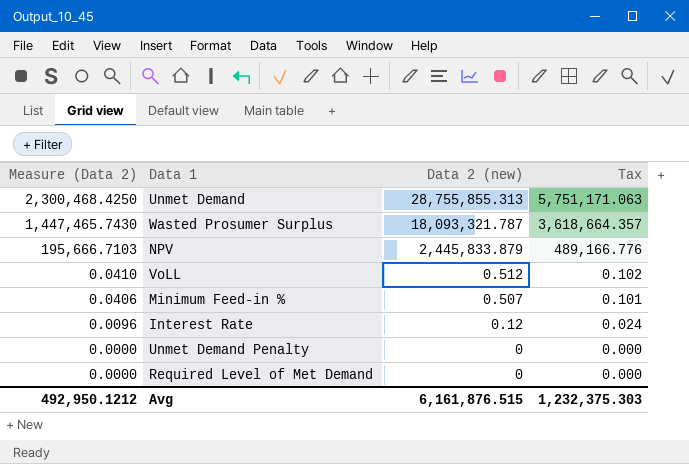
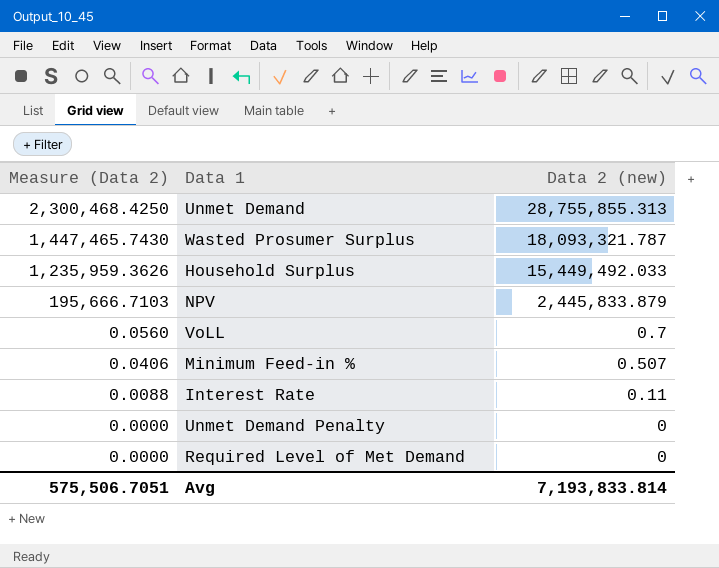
column Tax | formula: [Data 2 (new)] * 0.2 -> none
row Household Surplus: none -> 1,235,959.3626 | 15,449,492.033
VoLL | Measure (Data 2): 0.0410 -> 0.0560
VoLL | Data 2 (new): 0.512 -> 0.7
Interest Rate | Measure (Data 2): 0.0096 -> 0.0088
Interest Rate | Data 2 (new): 0.12 -> 0.11
Avg | Measure (Data 2): 492,950.1212 -> 575,506.7051
Avg | Data 2 (new): 6,161,876.515 -> 7,193,833.814

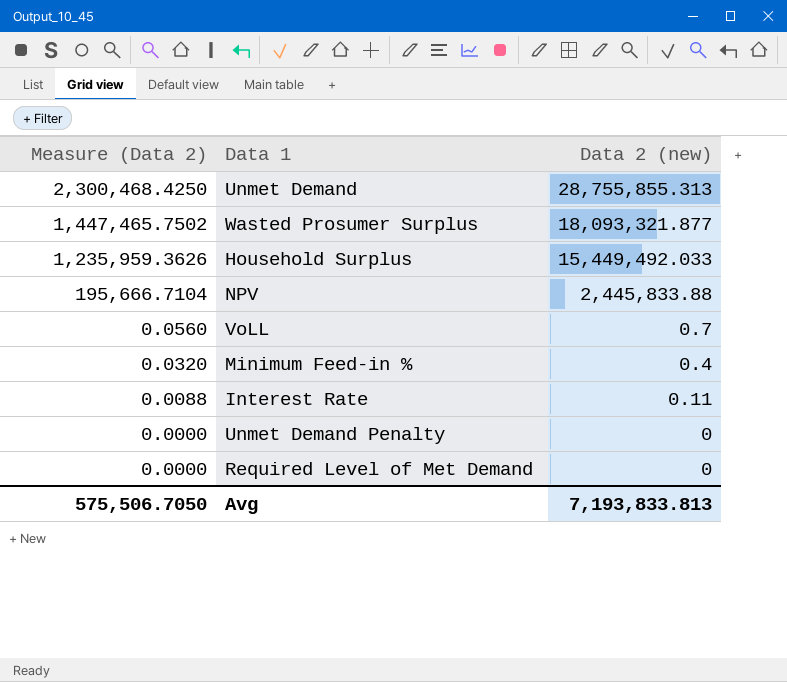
Wasted Prosumer Surplus | Measure (Data 2): 1,447,465.7430 -> 1,447,465.7502
Wasted Prosumer Surplus | Data 2 (new): 18,093,321.787 -> 18,093,321.877
NPV | Measure (Data 2): 195,666.7103 -> 195,666.7104
NPV | Data 2 (new): 2,445,833.879 -> 2,445,833.88
Minimum Feed-in % | Measure (Data 2): 0.0406 -> 0.0320
Minimum Feed-in % | Data 2 (new): 0.507 -> 0.4
Avg | Measure (Data 2): 575,506.7051 -> 575,506.7050
Avg | Data 2 (new): 7,193,833.814 -> 7,193,833.813

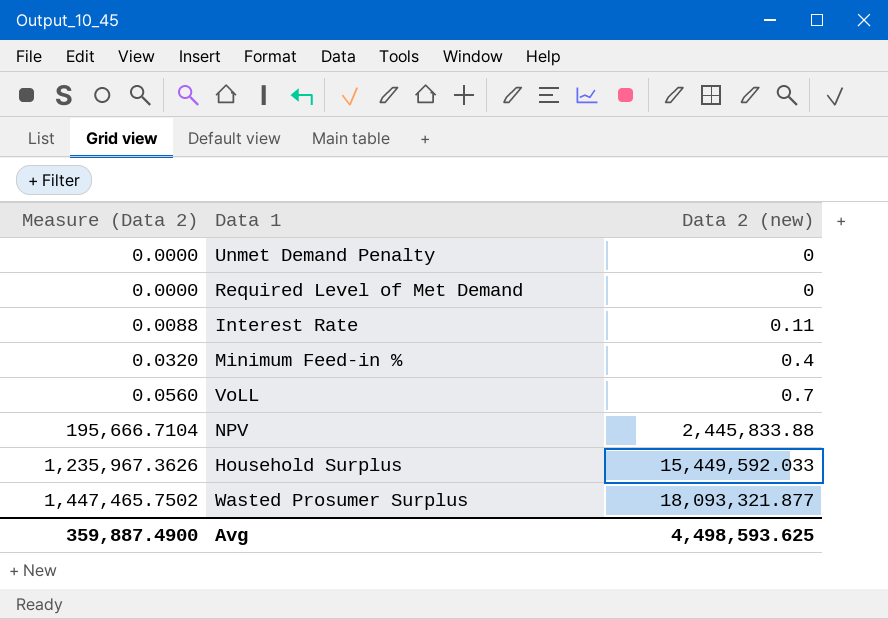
row order: Measure (Data 2) descending -> Measure (Data 2) ascending
row Unmet Demand: 2,300,468.4250 | 28,755,855.313 -> none
Household Surplus | Measure (Data 2): 1,235,959.3626 -> 1,235,967.3626
Household Surplus | Data 2 (new): 15,449,492.033 -> 15,449,592.033
Avg | Measure (Data 2): 575,506.7050 -> 359,887.4900
Avg | Data 2 (new): 7,193,833.813 -> 4,498,593.625

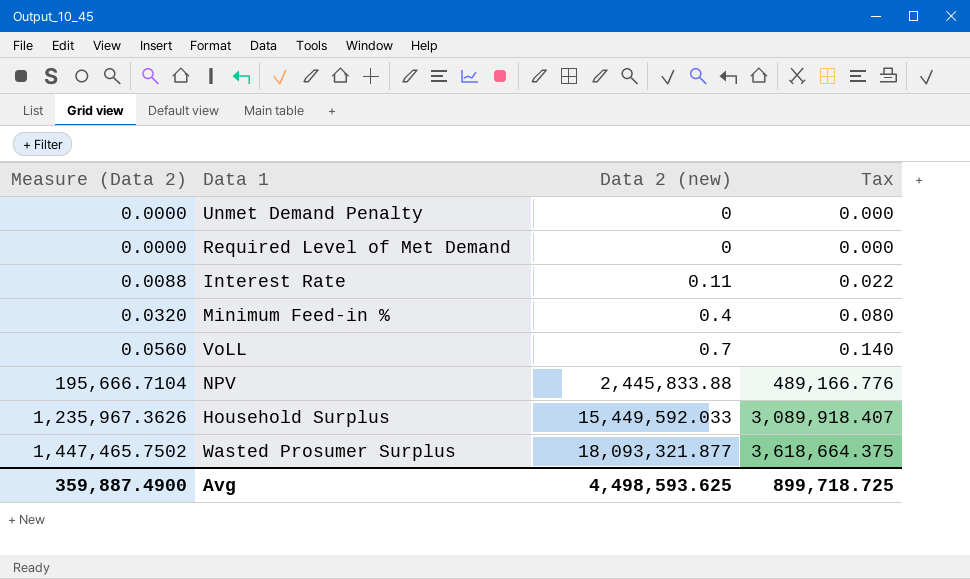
column Tax | formula: none -> [Data 2 (new)] * 0.2

